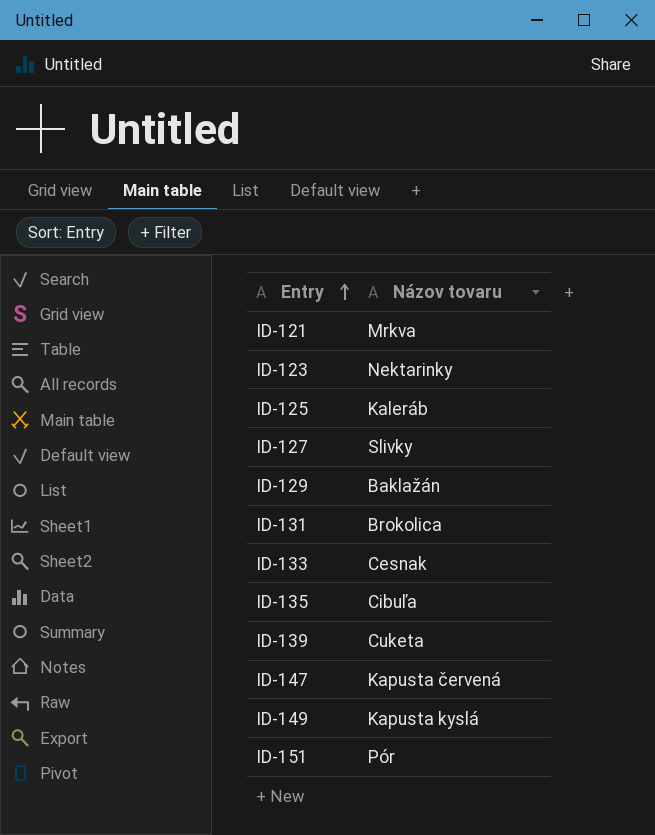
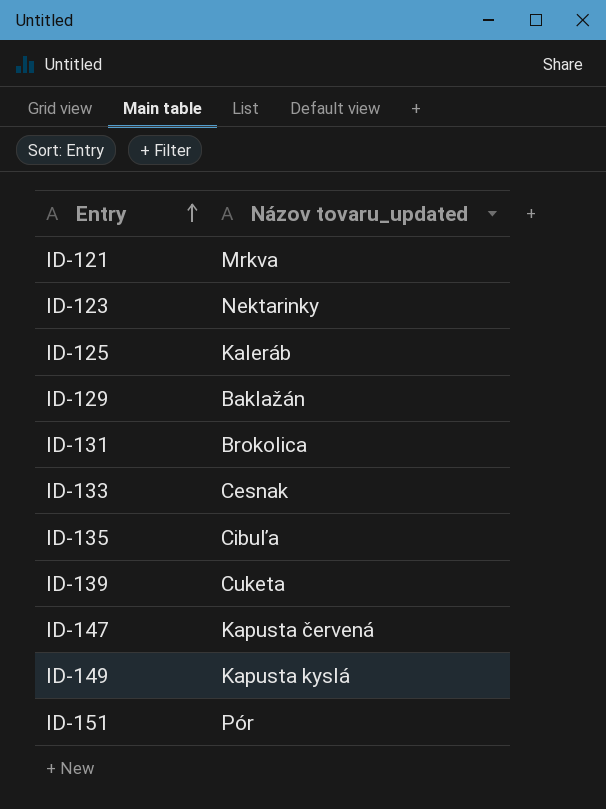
column name: Názov tovaru -> Názov tovaru_updated
row ID-127: Slivky -> none

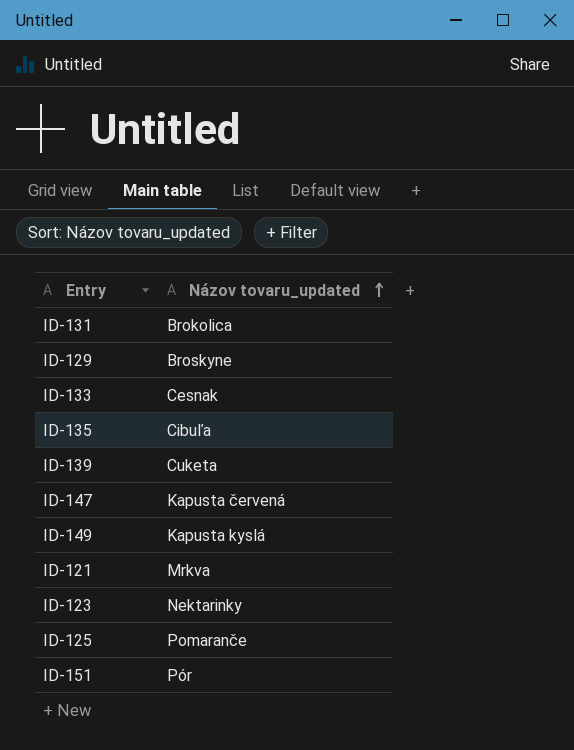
row order: Entry ascending -> Názov tovaru_updated ascending
ID-129 | Názov tovaru_updated: Baklažán -> Broskyne
ID-125 | Názov tovaru_updated: Kaleráb -> Pomaranče

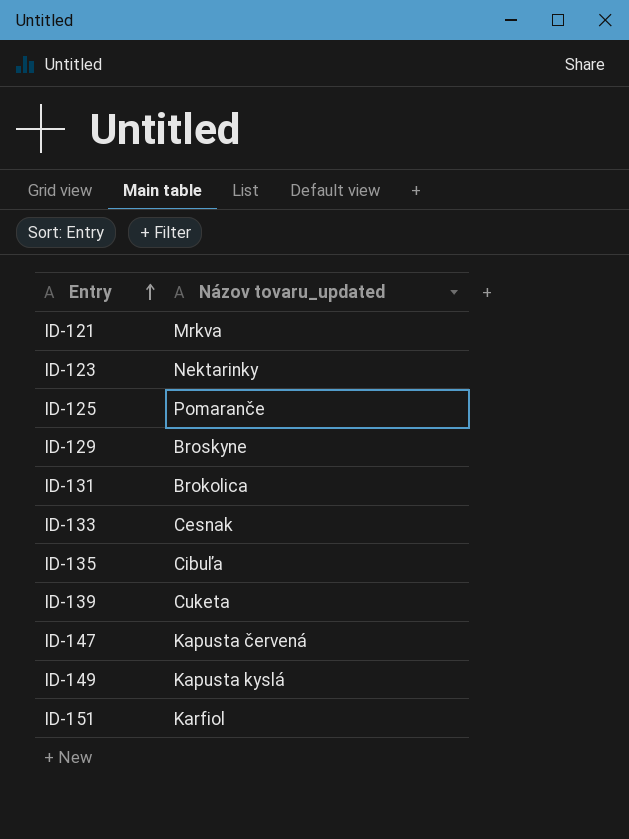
row order: Názov tovaru_updated ascending -> Entry ascending
ID-151 | Názov tovaru_updated: Pór -> Karfiol

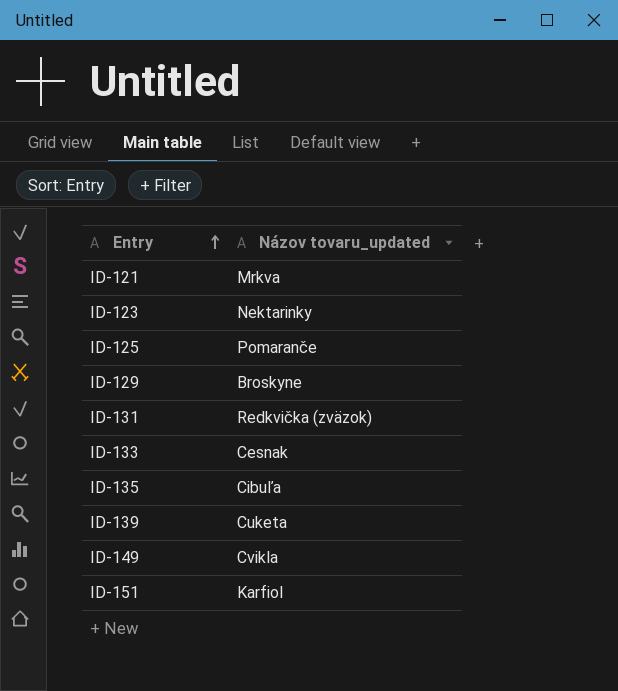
row ID-147: Kapusta červená -> none
ID-131 | Názov tovaru_updated: Brokolica -> Redkvička (zväzok)
ID-149 | Názov tovaru_updated: Kapusta kyslá -> Cvikla

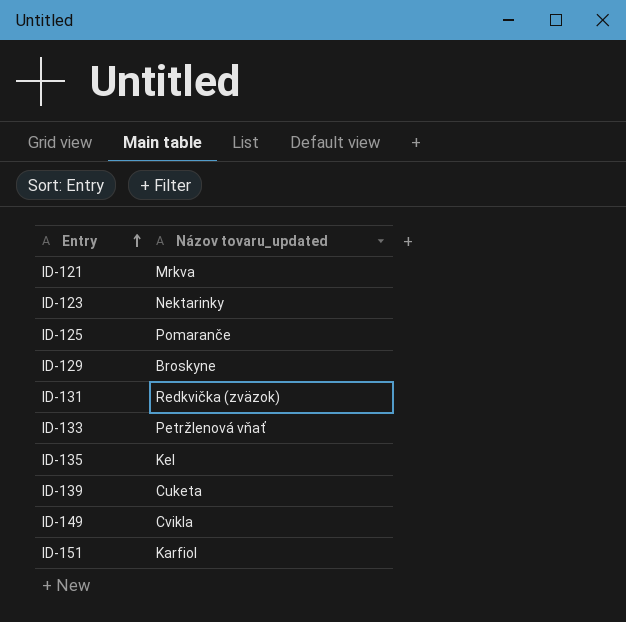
ID-133 | Názov tovaru_updated: Cesnak -> Petržlenová vňať
ID-135 | Názov tovaru_updated: Cibuľa -> Kel

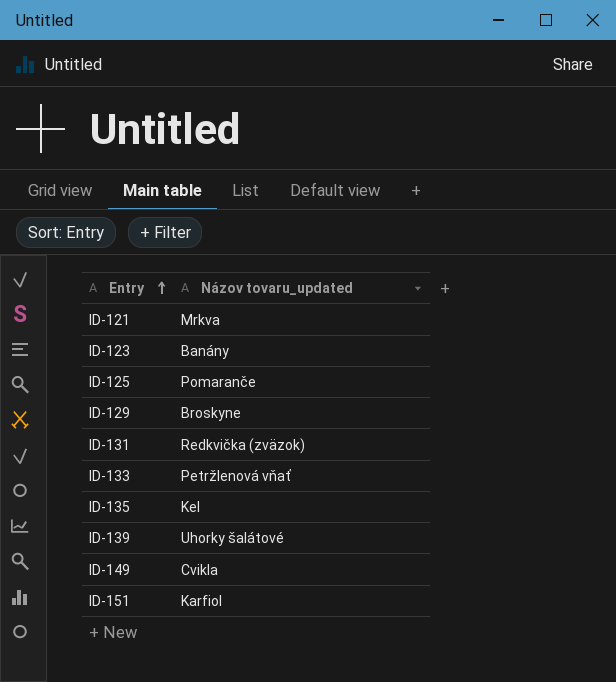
ID-123 | Názov tovaru_updated: Nektarinky -> Banány
ID-139 | Názov tovaru_updated: Cuketa -> Uhorky šalátové

